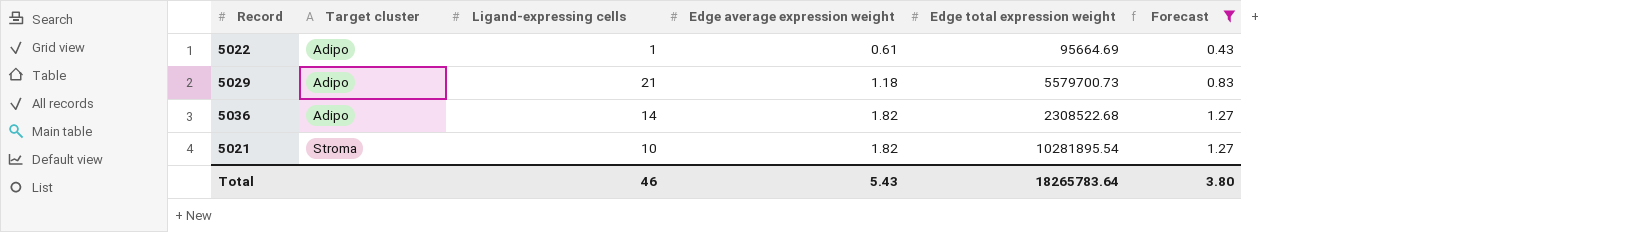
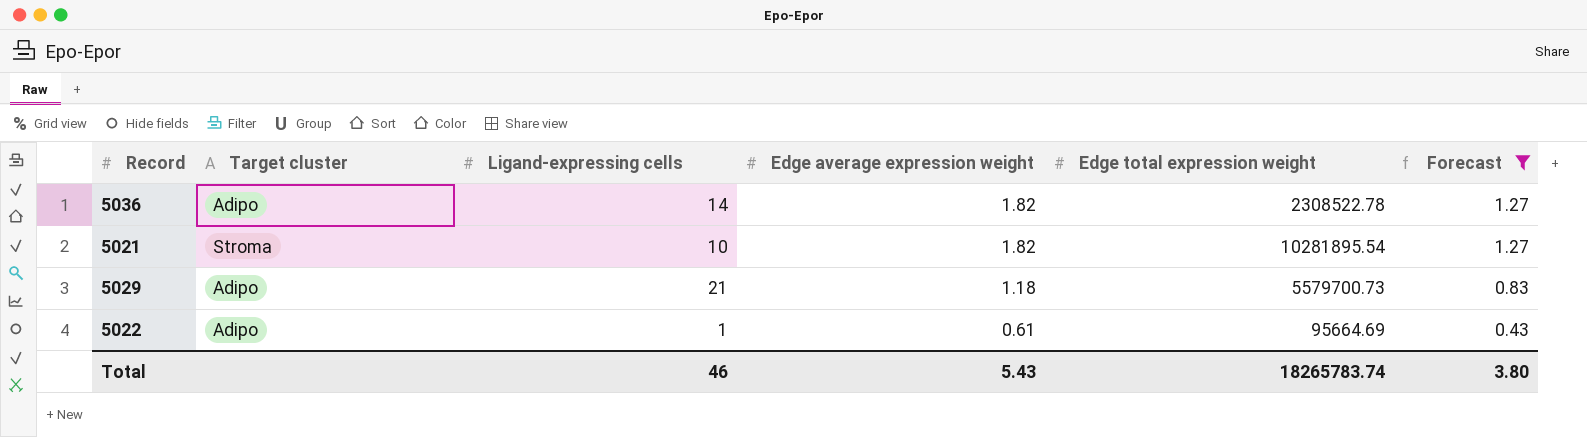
row order: Target cluster ascending -> Edge average expression weight descending
5036 | Edge total expression weight: 2308522.68 -> 2308522.78
Total | Edge total expression weight: 18265783.64 -> 18265783.74

